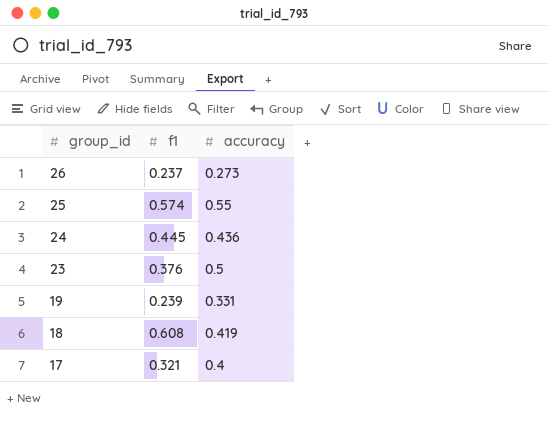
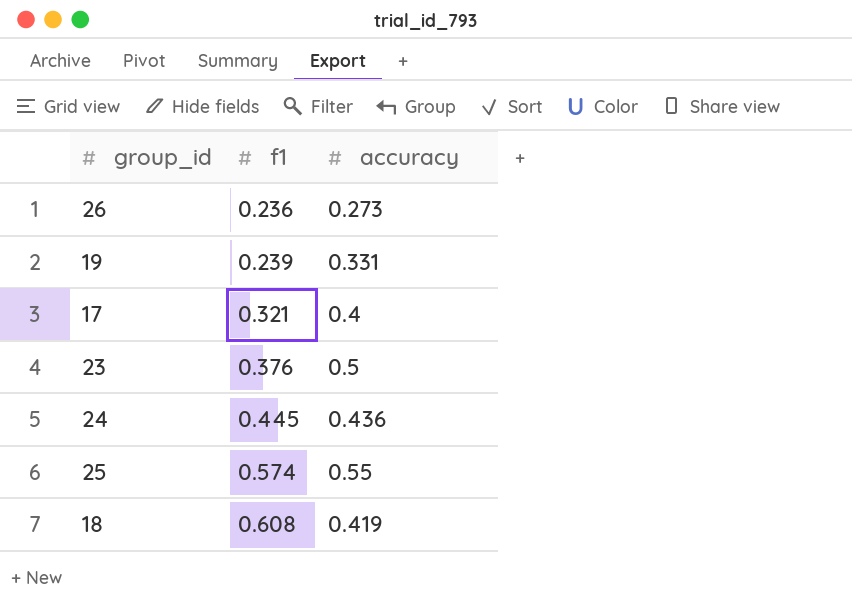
row order: group_id descending -> f1 ascending
26 | f1: 0.237 -> 0.236

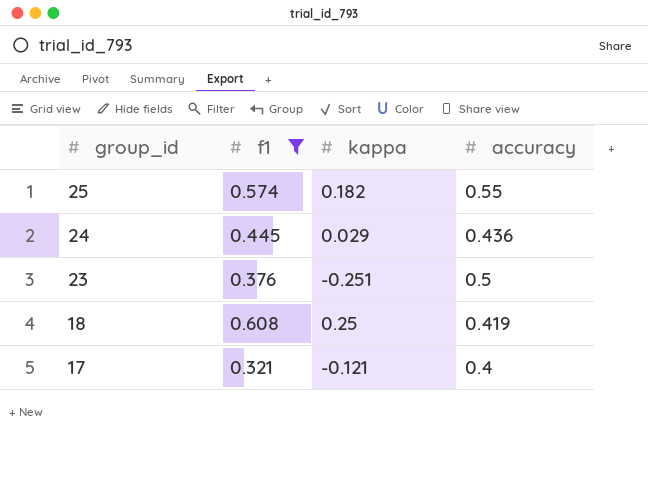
filter: none -> f1 >= 0.321
row order: f1 ascending -> group_id descending
column kappa | position: none -> 3

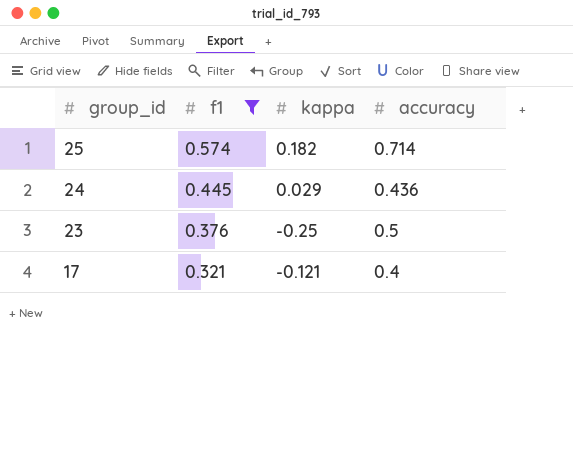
row 18: 0.608 | 0.25 | 0.419 -> none
25 | accuracy: 0.55 -> 0.714
23 | kappa: -0.251 -> -0.25

